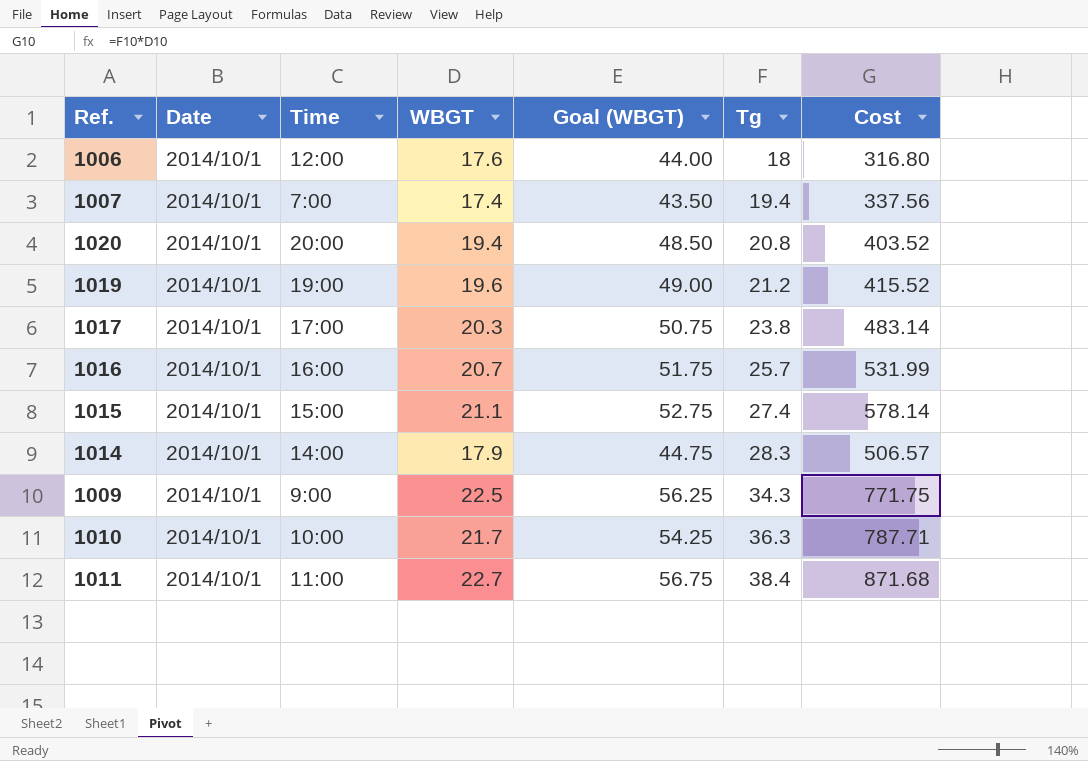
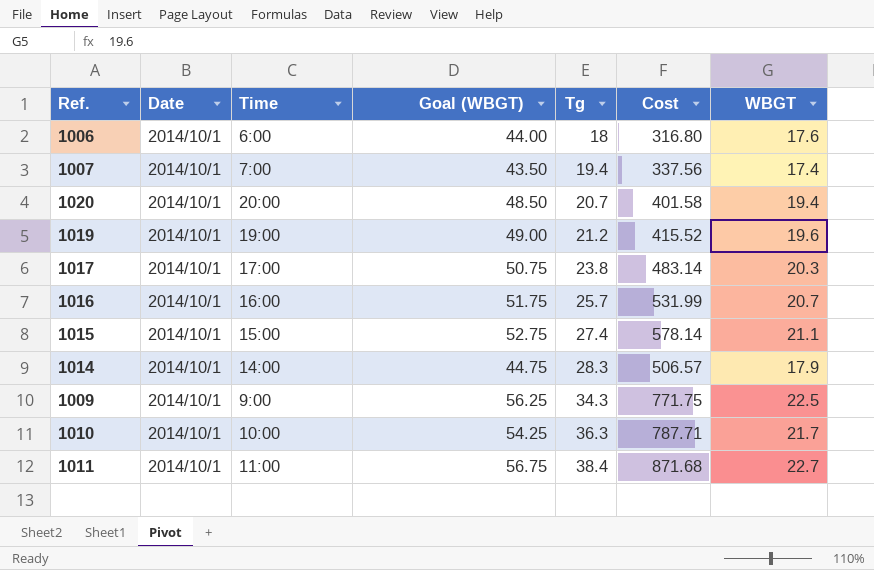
column WBGT | position: 4 -> 7
1006 | Time: 12:00 -> 6:00
1020 | Tg: 20.8 -> 20.7
1020 | Cost: 403.52 -> 401.58

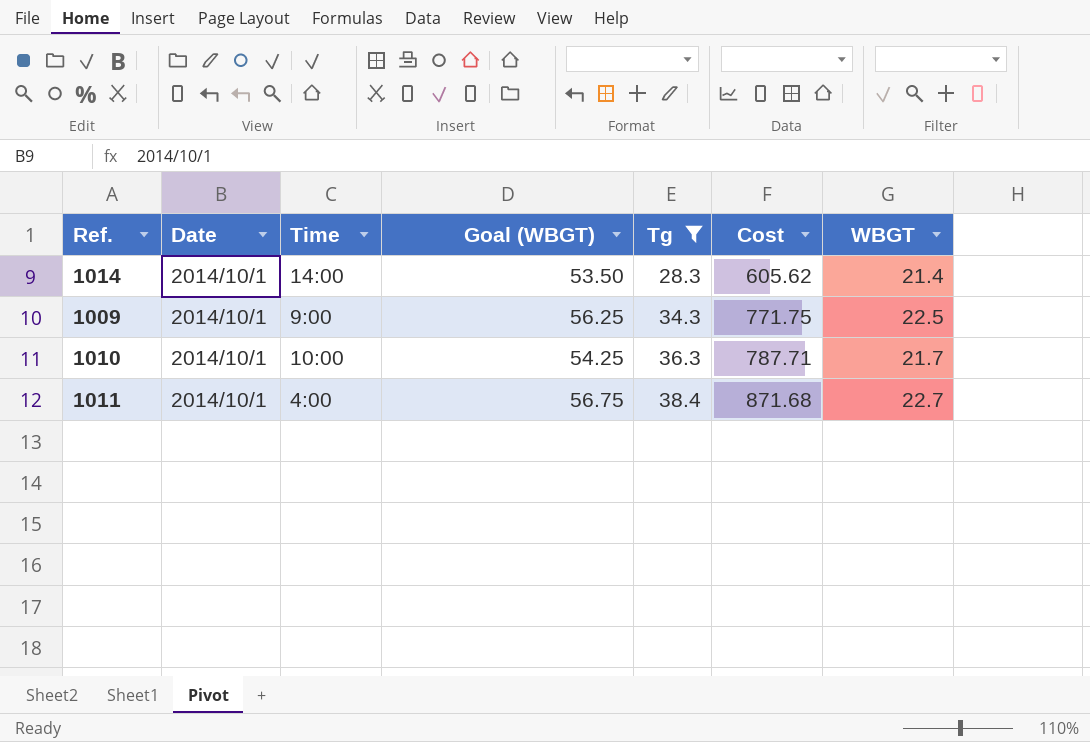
filter: none -> Tg >= 28.3
1014 | Goal (WBGT): 44.75 -> 53.50
1014 | Cost: 506.57 -> 605.62
1014 | WBGT: 17.9 -> 21.4
1011 | Time: 11:00 -> 4:00

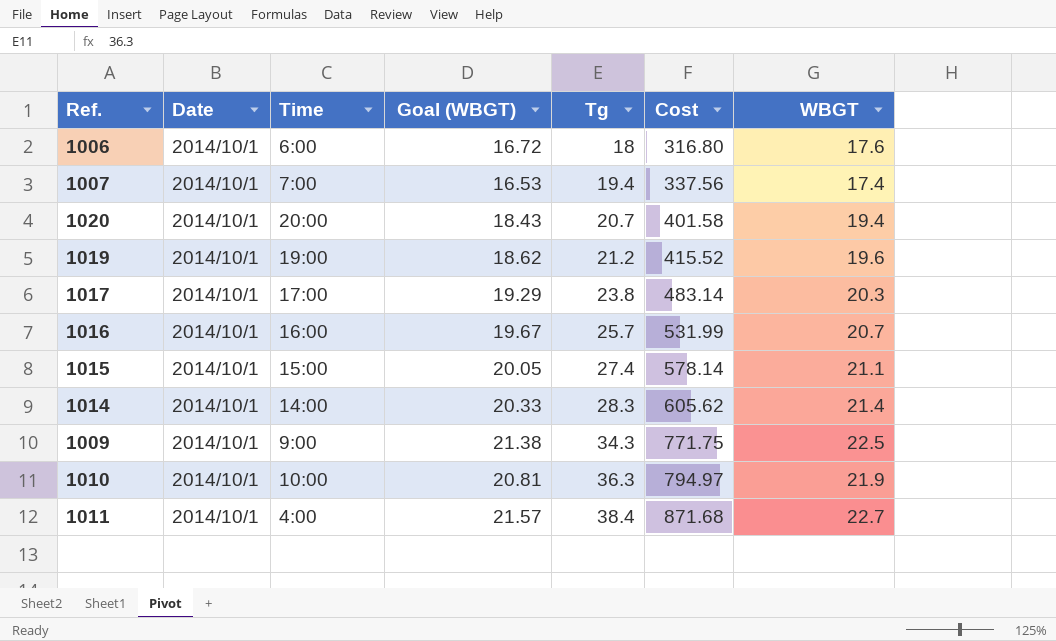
filter: Tg >= 28.3 -> none
column Goal (WBGT) | formula: [WBGT] * 2.5 -> [WBGT] * 0.95
1010 | Cost: 787.71 -> 794.97
1010 | WBGT: 21.7 -> 21.9

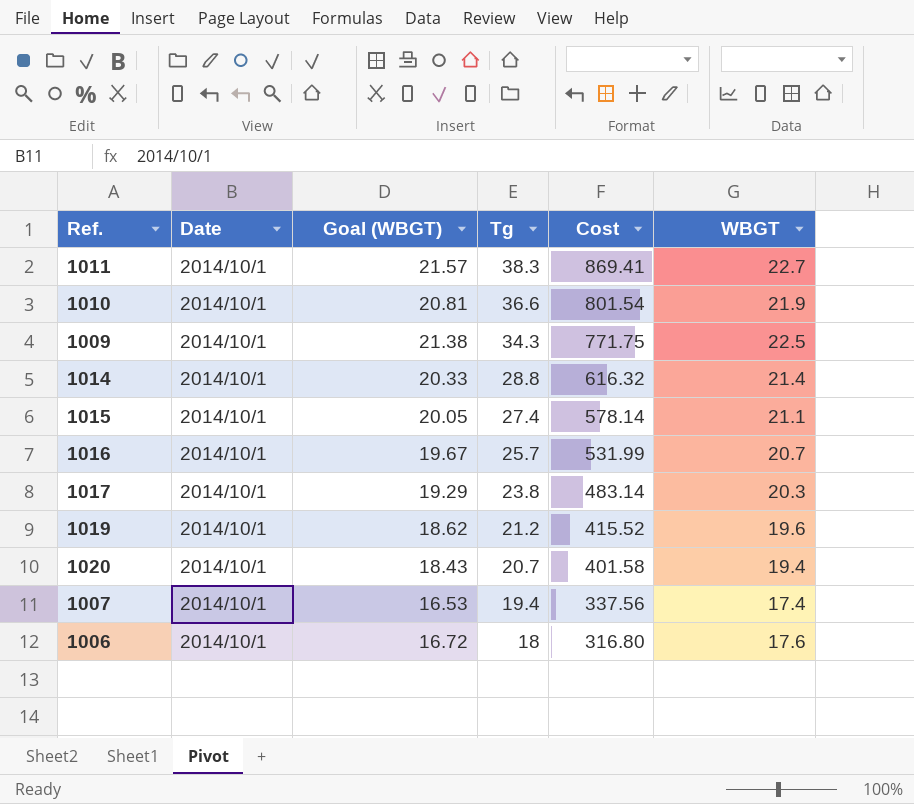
row order: Tg ascending -> Tg descending
column Time | position: 3 -> none
1011 | Tg: 38.4 -> 38.3
1011 | Cost: 871.68 -> 869.41
1010 | Tg: 36.3 -> 36.6
1010 | Cost: 794.97 -> 801.54
1014 | Tg: 28.3 -> 28.8
1014 | Cost: 605.62 -> 616.32

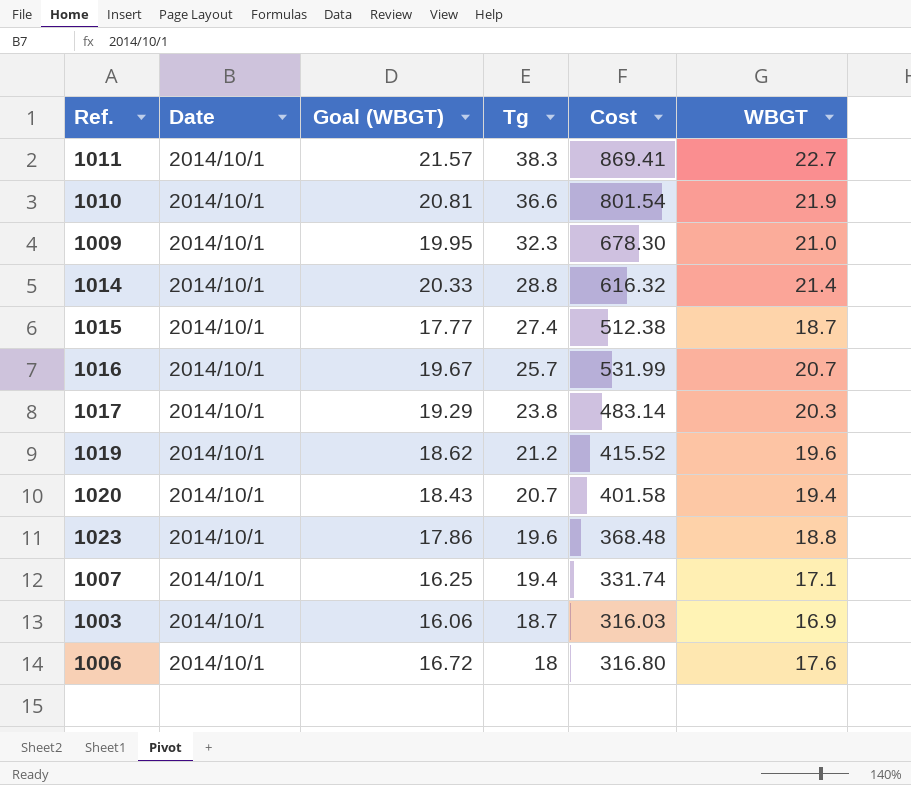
1009 | Goal (WBGT): 21.38 -> 19.95
1009 | Tg: 34.3 -> 32.3
1009 | Cost: 771.75 -> 678.30
1009 | WBGT: 22.5 -> 21.0
1015 | Goal (WBGT): 20.05 -> 17.77
1015 | Cost: 578.14 -> 512.38
1015 | WBGT: 21.1 -> 18.7
row 1023: none -> 2014/10/1 | 17.86 | 19.6 | 368.48 | 18.8
1007 | Goal (WBGT): 16.53 -> 16.25
1007 | Cost: 337.56 -> 331.74
1007 | WBGT: 17.4 -> 17.1
row 1003: none -> 2014/10/1 | 16.06 | 18.7 | 316.03 | 16.9

